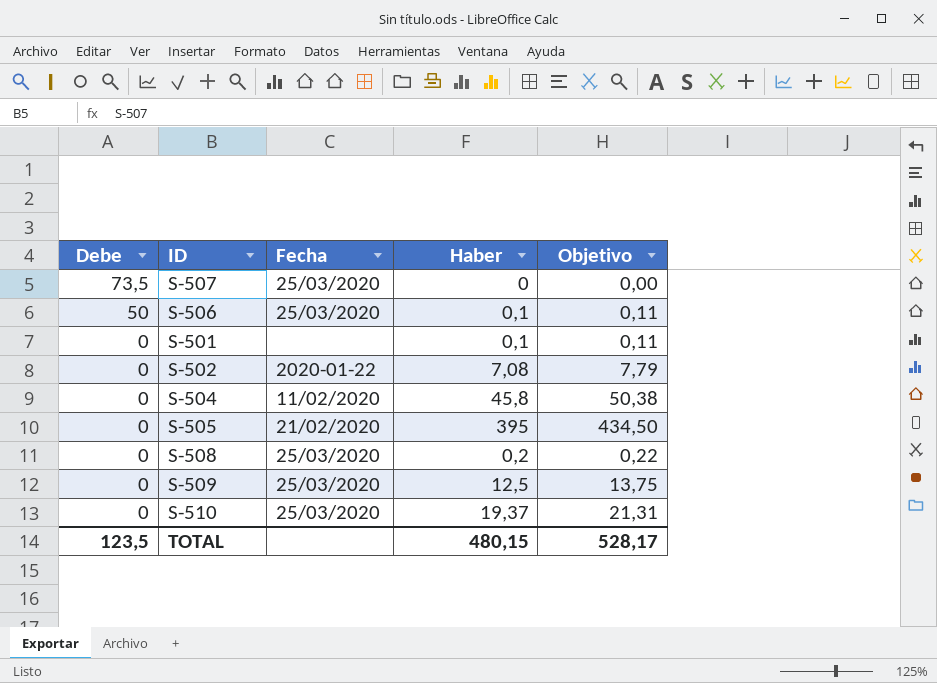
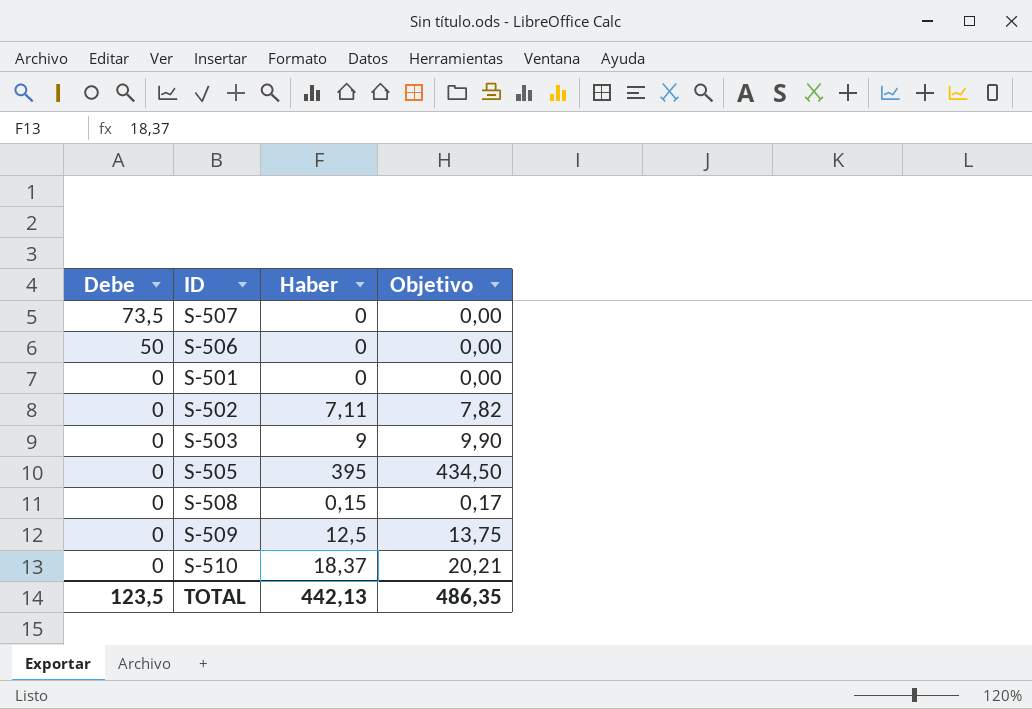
column Fecha | position: 3 -> none
row S-504: 0 | 11/02/2020 | 45,8 | 50,38 -> none
S-506 | Haber: 0,1 -> 0
S-506 | Objetivo: 0,11 -> 0,00
S-501 | Haber: 0,1 -> 0
S-501 | Objetivo: 0,11 -> 0,00
S-502 | Haber: 7,08 -> 7,11
S-502 | Objetivo: 7,79 -> 7,82
row S-503: none -> 0 | 9 | 9,90
S-508 | Haber: 0,2 -> 0,15
S-508 | Objetivo: 0,22 -> 0,17
S-510 | Haber: 19,37 -> 18,37
S-510 | Objetivo: 21,31 -> 20,21
TOTAL | Haber: 480,15 -> 442,13
TOTAL | Objetivo: 528,17 -> 486,35

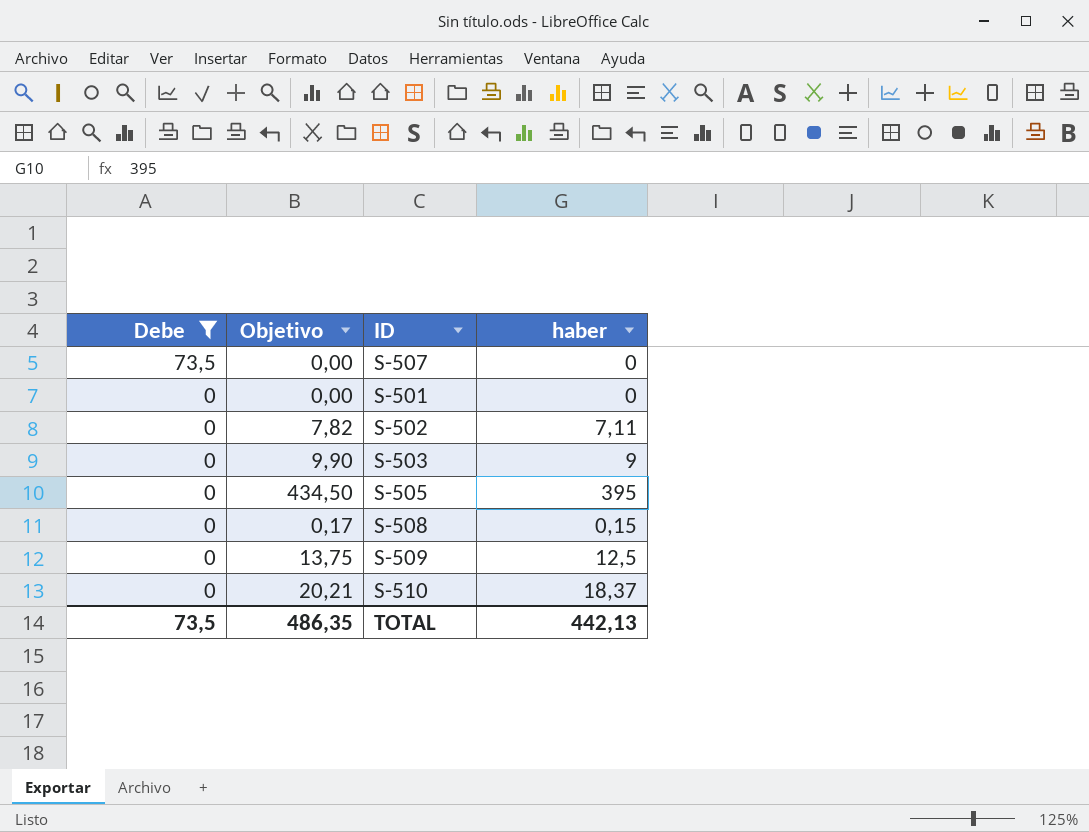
filter: none -> Debe != 50
column Objetivo | position: 4 -> 2
column name: Haber -> haber
TOTAL | Debe: 123,5 -> 73,5

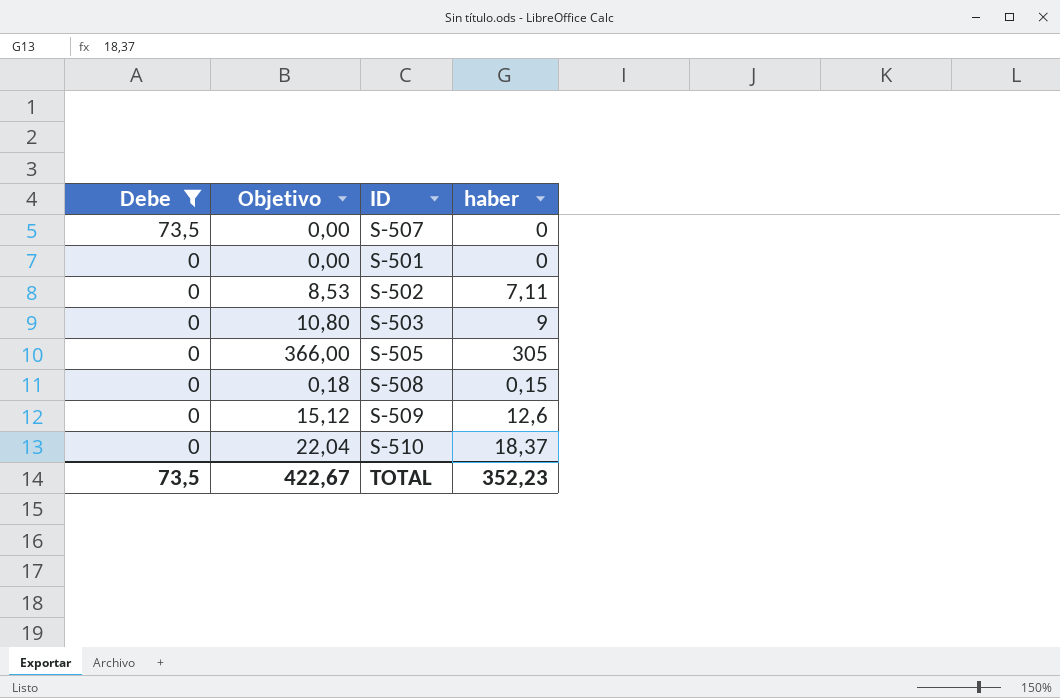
column Objetivo | formula: [haber] * 1,1 -> [haber] * 1,2
S-505 | haber: 395 -> 305
S-509 | haber: 12,5 -> 12,6
TOTAL | Objetivo: 486,35 -> 422,67
TOTAL | haber: 442,13 -> 352,23

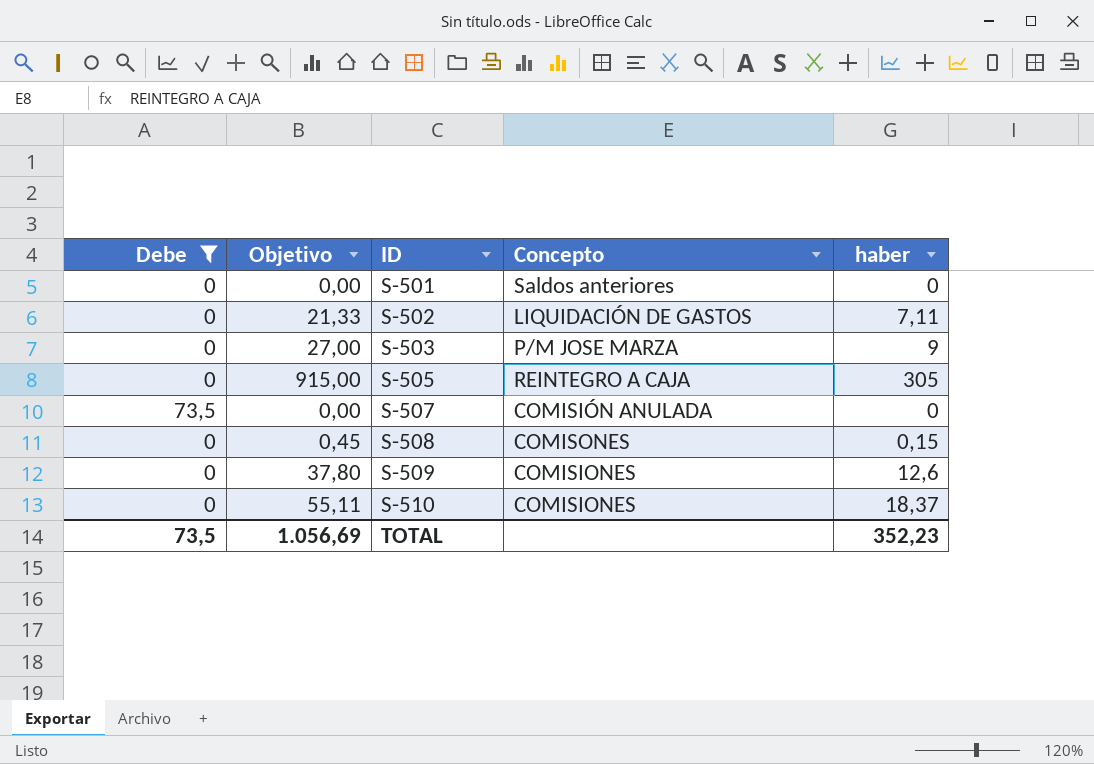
row order: Debe descending -> ID ascending
column Objetivo | formula: [haber] * 1,2 -> [haber] * 3
column Concepto | position: none -> 4
TOTAL | Objetivo: 422,67 -> 1.056,69

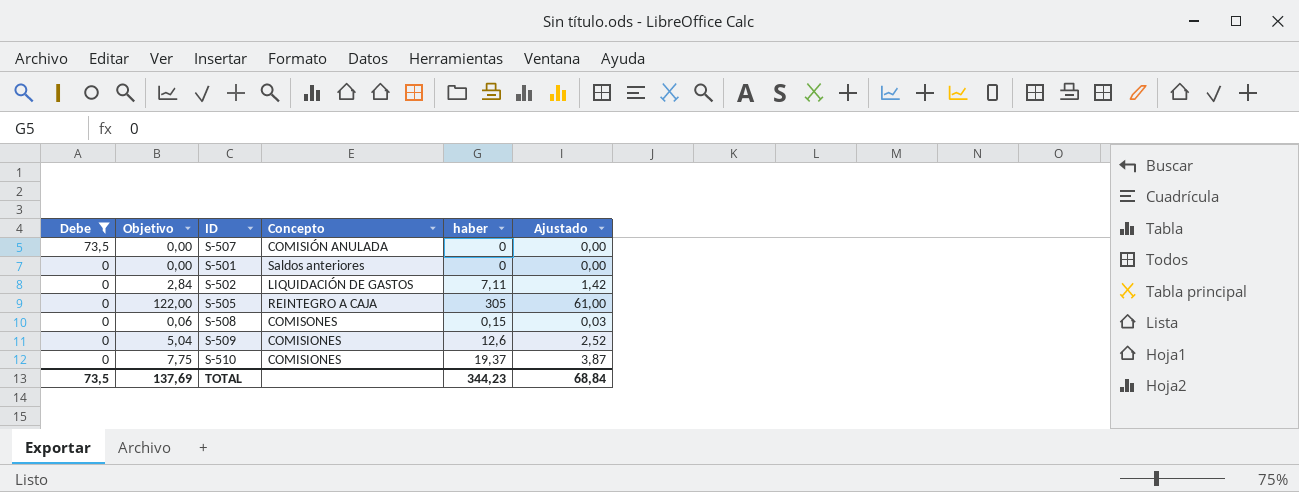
row order: ID ascending -> Debe descending
column Objetivo | formula: [haber] * 3 -> [haber] * 0,4
column Ajustado | formula: none -> [haber] * 0,2
row S-503: 0 | 27,00 | P/M JOSE MARZA | 9 -> none
S-510 | haber: 18,37 -> 19,37
TOTAL | Objetivo: 1.056,69 -> 137,69
TOTAL | haber: 352,23 -> 344,23

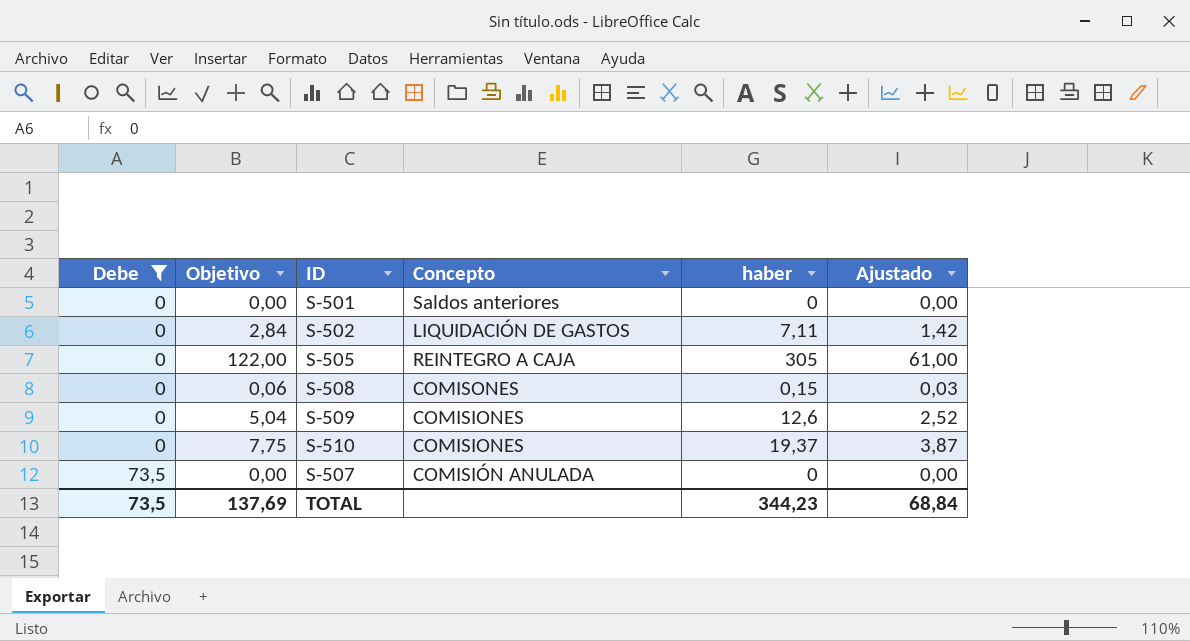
row order: Debe descending -> Debe ascending

